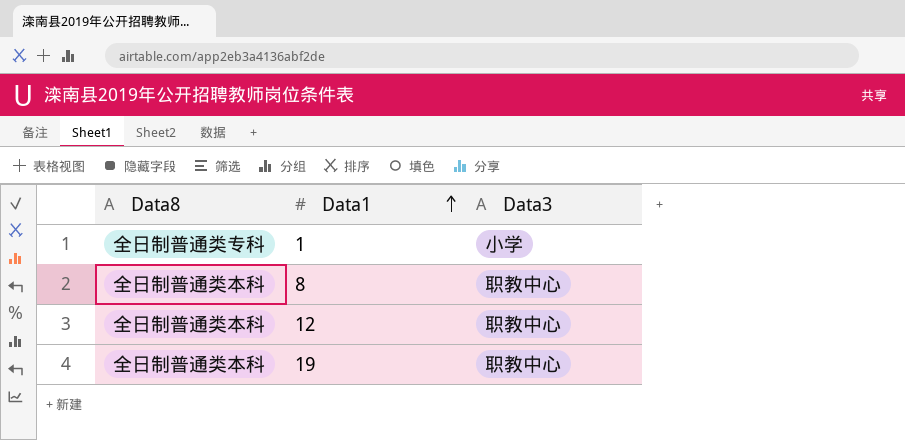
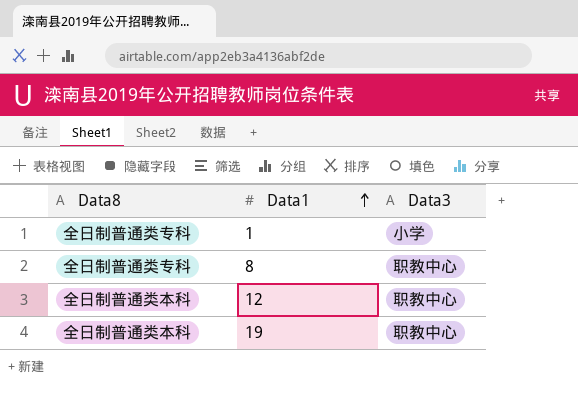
8 | Data8: 全日制普通类本科 -> 全日制普通类专科

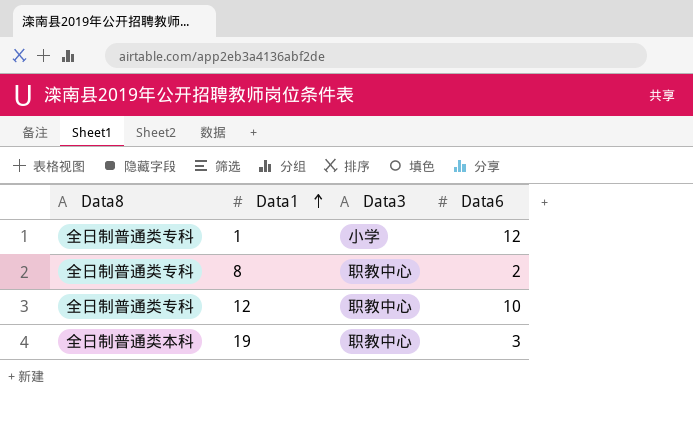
column Data6 | position: none -> 4
12 | Data8: 全日制普通类本科 -> 全日制普通类专科

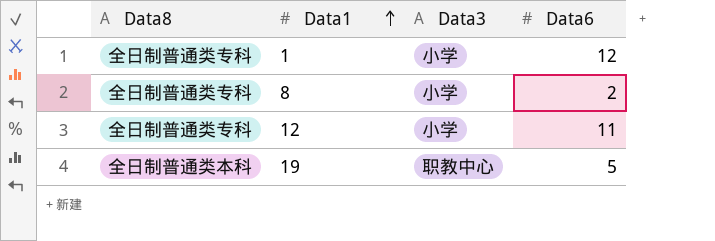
8 | Data3: 职教中心 -> 小学
12 | Data3: 职教中心 -> 小学
12 | Data6: 10 -> 11
19 | Data6: 3 -> 5

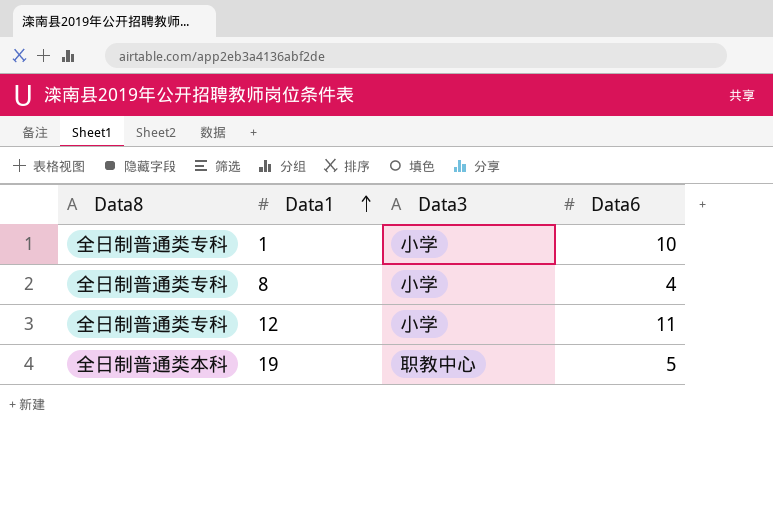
1 | Data6: 12 -> 10
8 | Data6: 2 -> 4

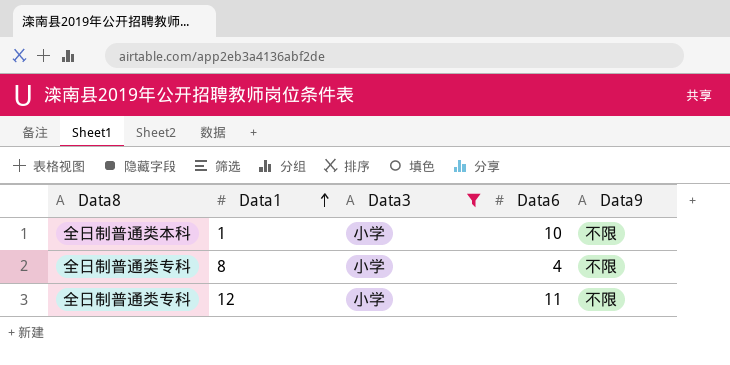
filter: none -> Data3 = 小学
column Data9 | position: none -> 5
1 | Data8: 全日制普通类专科 -> 全日制普通类本科

